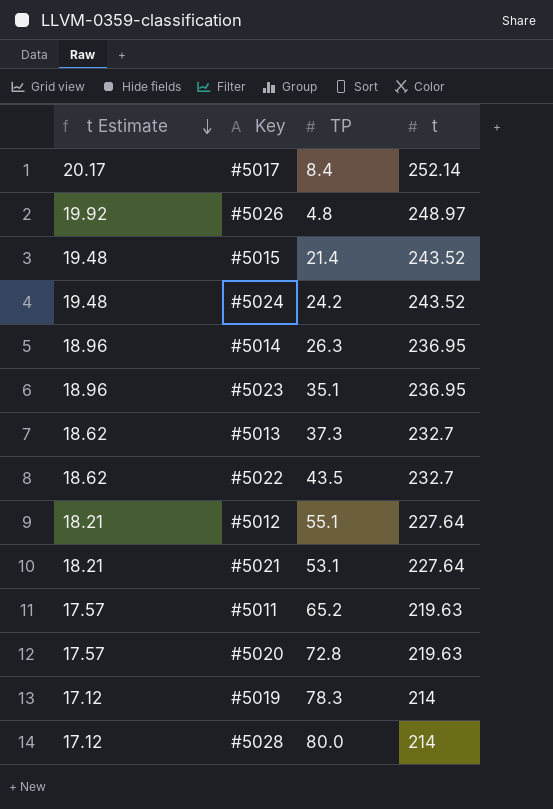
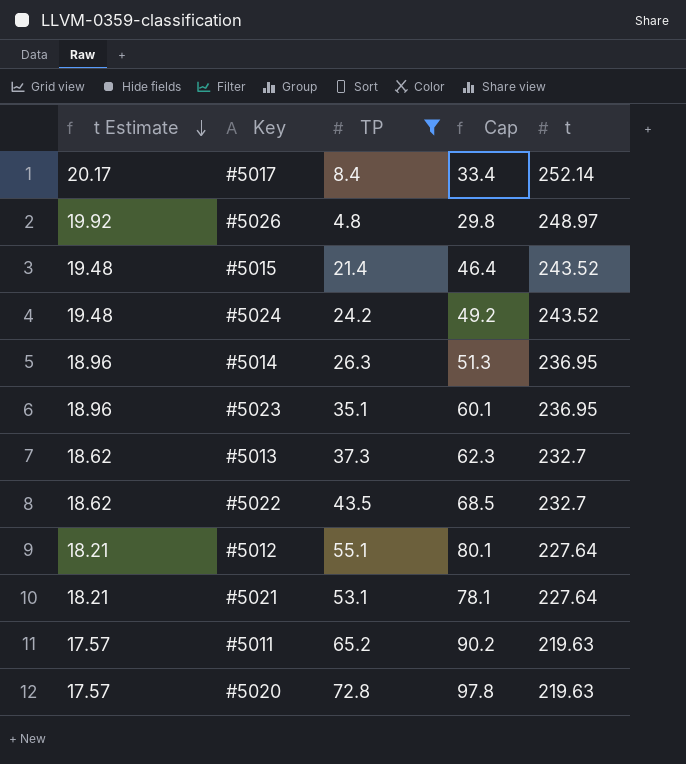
filter: none -> TP <= 72.8
column Cap | formula: none -> [TP] + 25

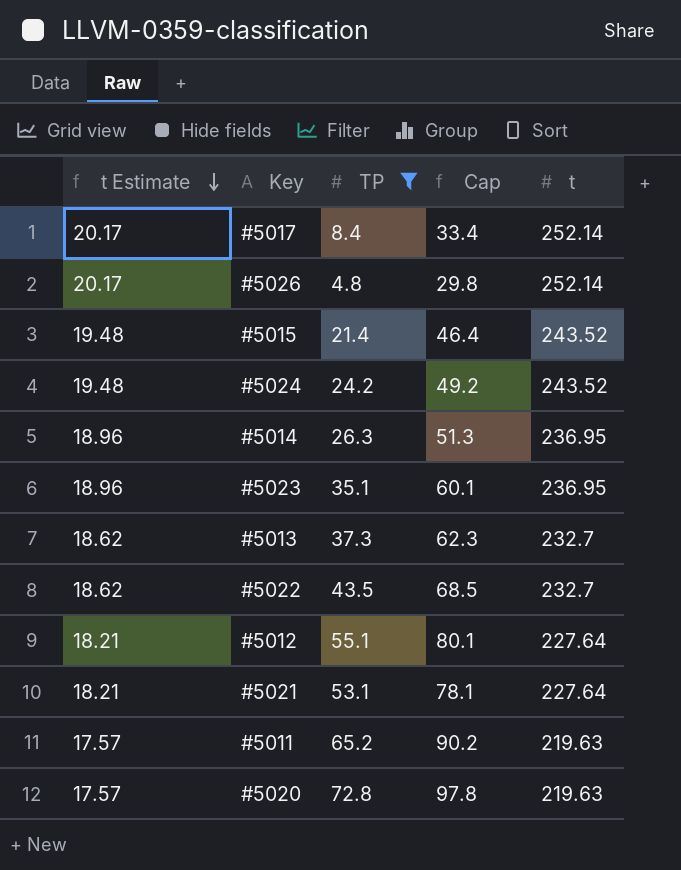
#5026 | t Estimate: 19.92 -> 20.17
#5026 | t: 248.97 -> 252.14

